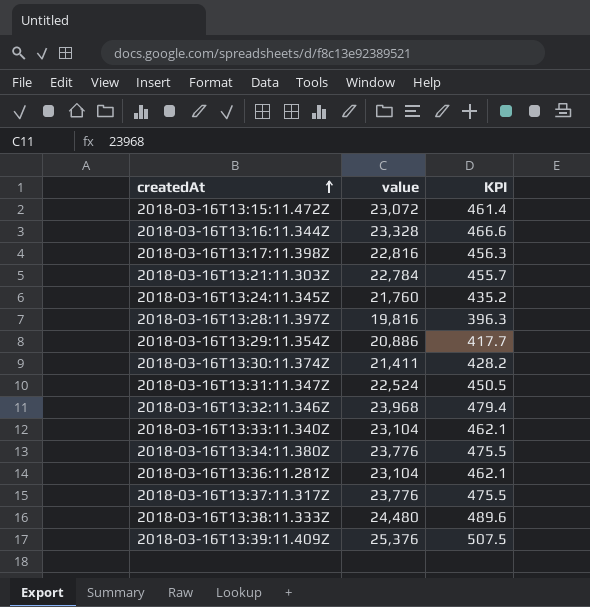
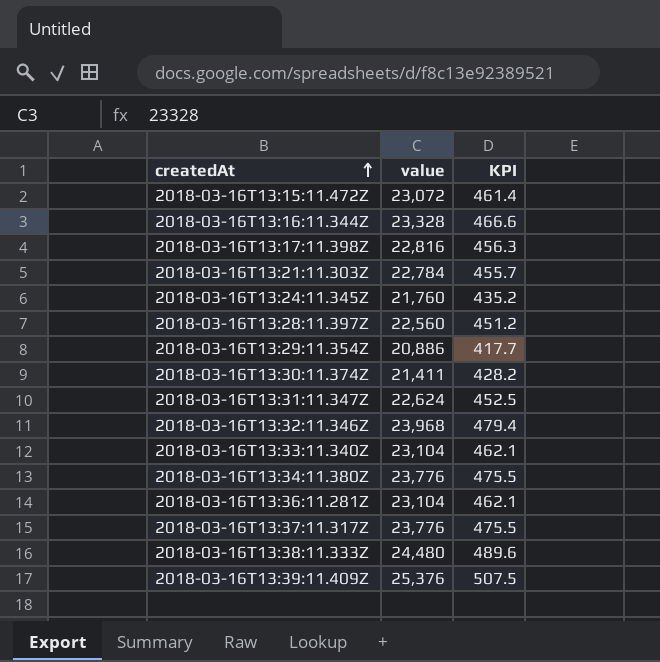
2018-03-16T13:28:11.397Z | value: 19,816 -> 22,560
2018-03-16T13:28:11.397Z | KPI: 396.3 -> 451.2
2018-03-16T13:31:11.347Z | value: 22,524 -> 22,624
2018-03-16T13:31:11.347Z | KPI: 450.5 -> 452.5

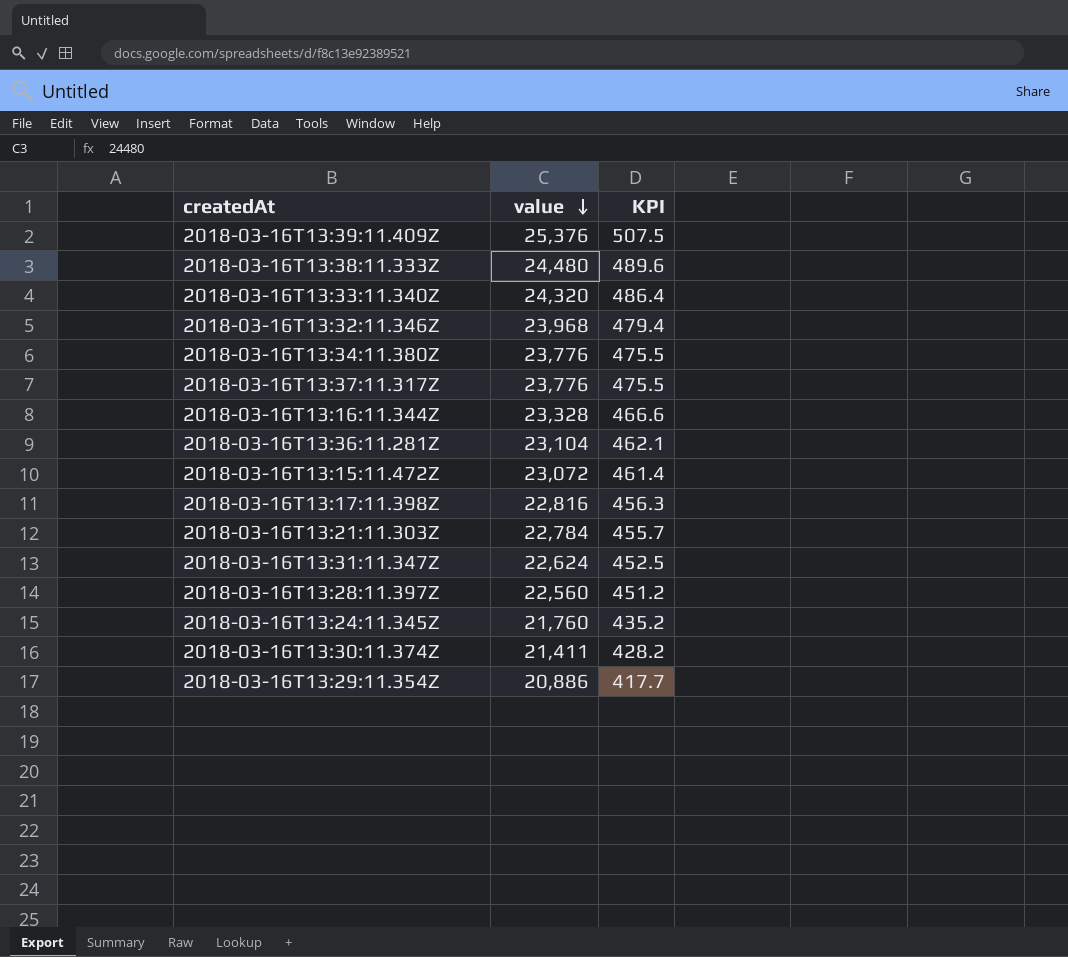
row order: createdAt ascending -> value descending
2018-03-16T13:33:11.340Z | value: 23,104 -> 24,320
2018-03-16T13:33:11.340Z | KPI: 462.1 -> 486.4

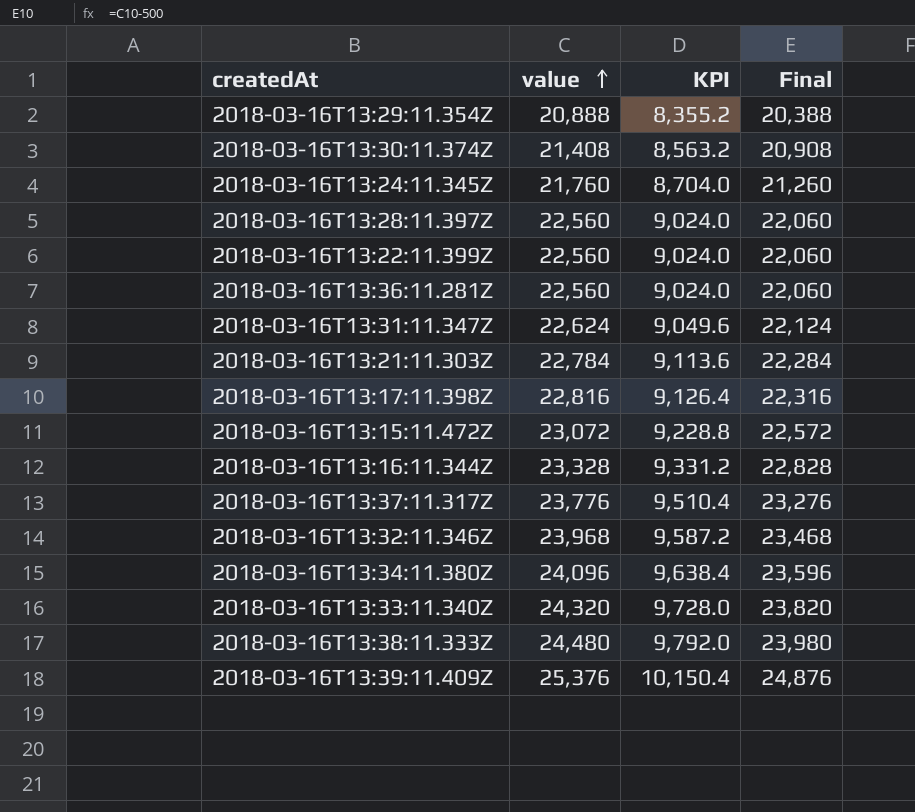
row order: value descending -> value ascending
column KPI | formula: [value] * 0.02 -> [value] * 0.4
column Final | formula: none -> [value] - 500
2018-03-16T13:29:11.354Z | value: 20,886 -> 20,888
2018-03-16T13:30:11.374Z | value: 21,411 -> 21,408
row 2018-03-16T13:22:11.399Z: none -> 22,560 | 9,024.0 | 22,060
2018-03-16T13:36:11.281Z | value: 23,104 -> 22,560
2018-03-16T13:34:11.380Z | value: 23,776 -> 24,096

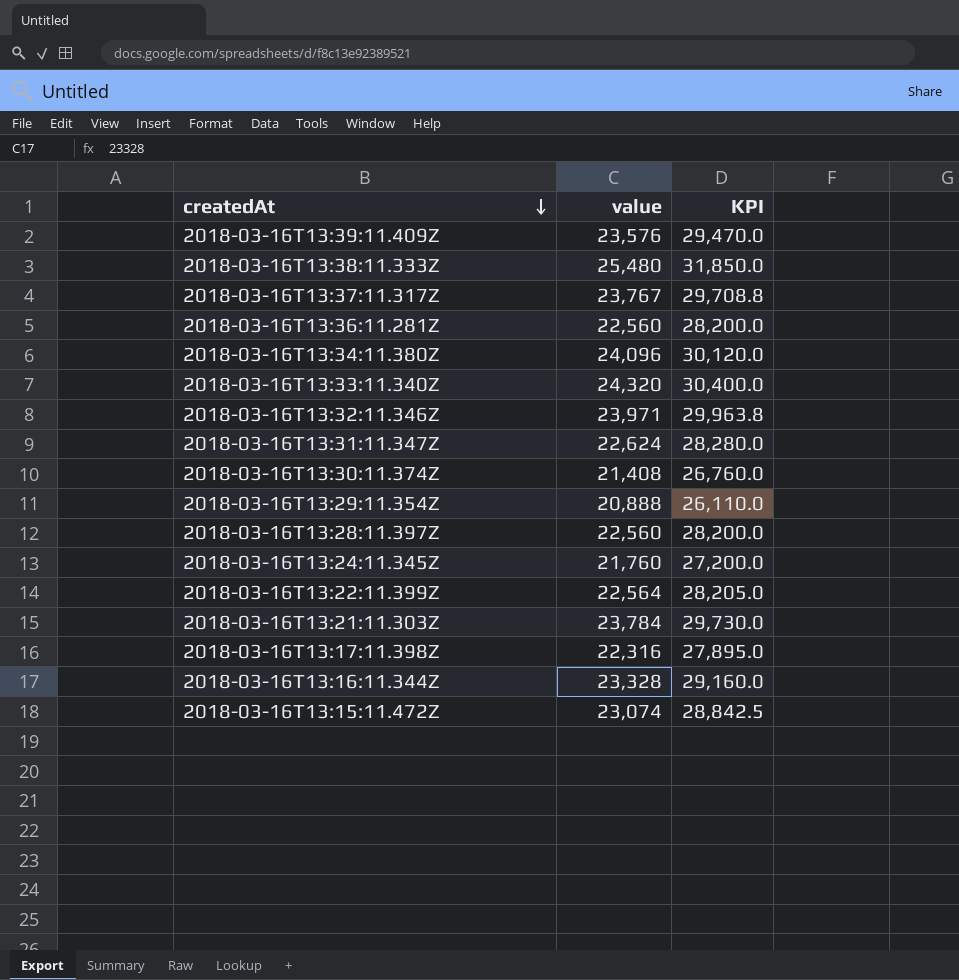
row order: value ascending -> createdAt descending
column Final | formula: [value] - 500 -> none
column KPI | formula: [value] * 0.4 -> [value] * 1.25
2018-03-16T13:39:11.409Z | value: 25,376 -> 23,576
2018-03-16T13:38:11.333Z | value: 24,480 -> 25,480
2018-03-16T13:37:11.317Z | value: 23,776 -> 23,767
2018-03-16T13:32:11.346Z | value: 23,968 -> 23,971
2018-03-16T13:22:11.399Z | value: 22,560 -> 22,564
2018-03-16T13:21:11.303Z | value: 22,784 -> 23,784
2018-03-16T13:17:11.398Z | value: 22,816 -> 22,316
2018-03-16T13:15:11.472Z | value: 23,072 -> 23,074

